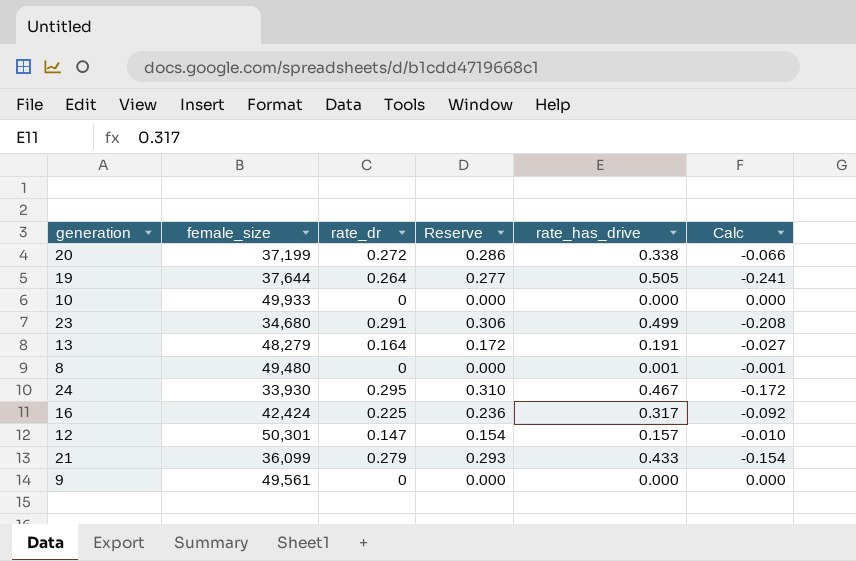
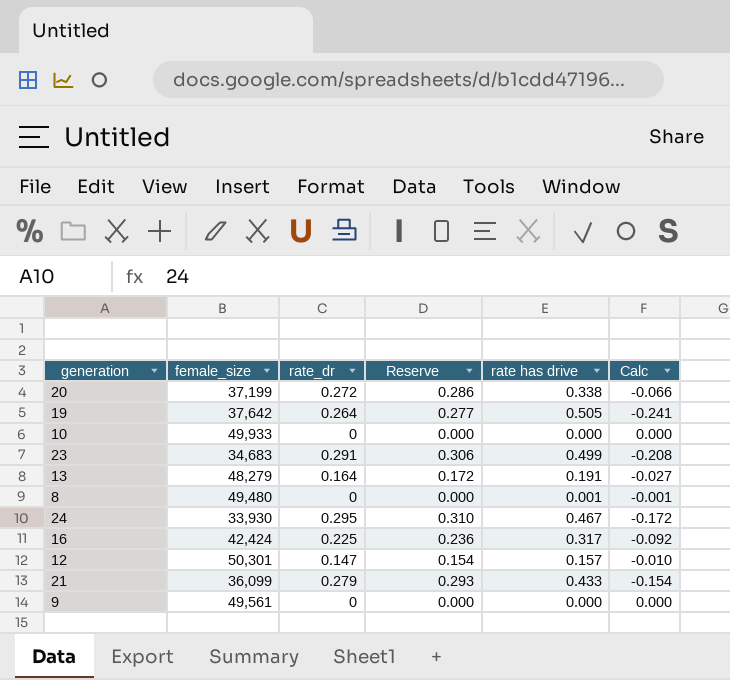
column name: rate_has_drive -> rate has drive
19 | female_size: 37,644 -> 37,642
23 | female_size: 34,680 -> 34,683

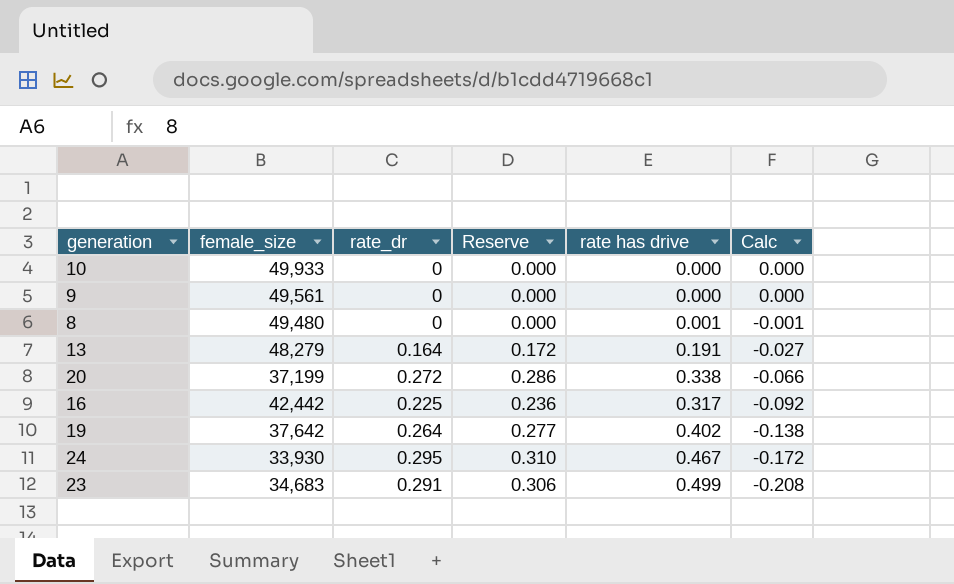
row order: none -> Calc descending
row 12: 50,301 | 0.147 | 0.154 | 0.157 | -0.010 -> none
row 21: 36,099 | 0.279 | 0.293 | 0.433 | -0.154 -> none
16 | female_size: 42,424 -> 42,442
19 | rate has drive: 0.505 -> 0.402
19 | Calc: -0.241 -> -0.138

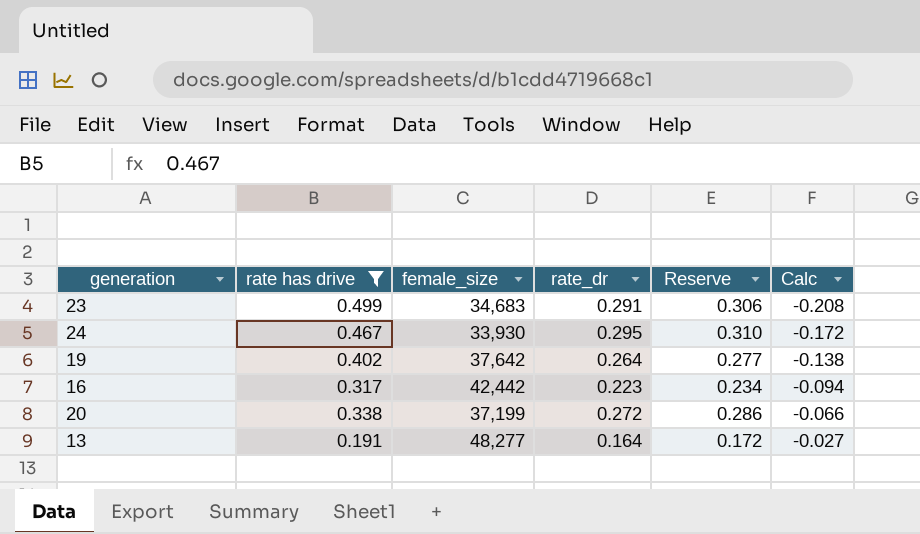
filter: none -> rate has drive >= 0.191
row order: Calc descending -> Calc ascending
column rate has drive | position: 5 -> 2
16 | rate_dr: 0.225 -> 0.223
16 | Reserve: 0.236 -> 0.234
16 | Calc: -0.092 -> -0.094
13 | female_size: 48,279 -> 48,277

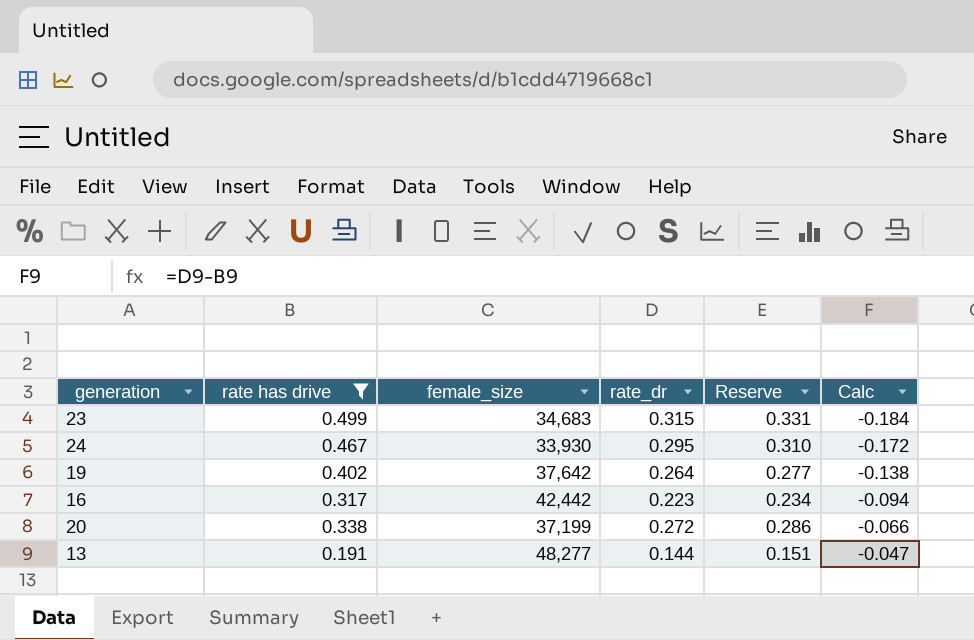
23 | rate_dr: 0.291 -> 0.315
23 | Reserve: 0.306 -> 0.331
23 | Calc: -0.208 -> -0.184
13 | rate_dr: 0.164 -> 0.144
13 | Reserve: 0.172 -> 0.151
13 | Calc: -0.027 -> -0.047

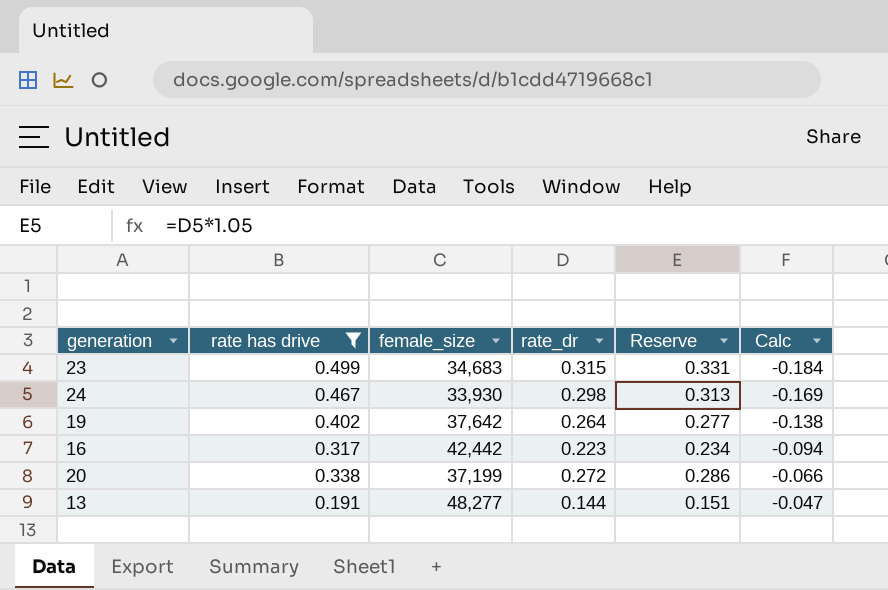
24 | rate_dr: 0.295 -> 0.298
24 | Reserve: 0.310 -> 0.313
24 | Calc: -0.172 -> -0.169

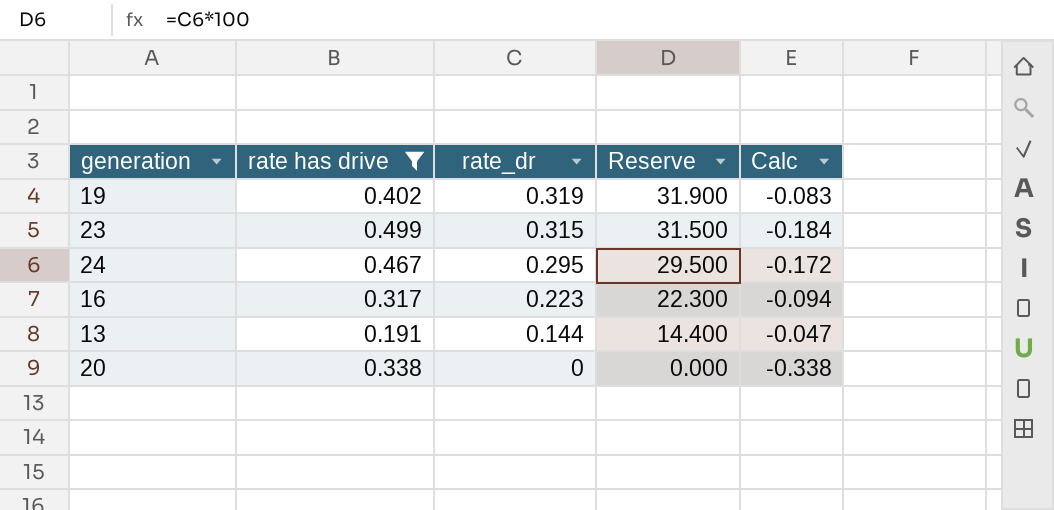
row order: Calc ascending -> rate_dr descending
column female_size | position: 3 -> none
column Reserve | formula: [rate_dr] * 1.05 -> [rate_dr] * 100
19 | rate_dr: 0.264 -> 0.319
19 | Calc: -0.138 -> -0.083
24 | rate_dr: 0.298 -> 0.295
24 | Calc: -0.169 -> -0.172
20 | rate_dr: 0.272 -> 0
20 | Calc: -0.066 -> -0.338

